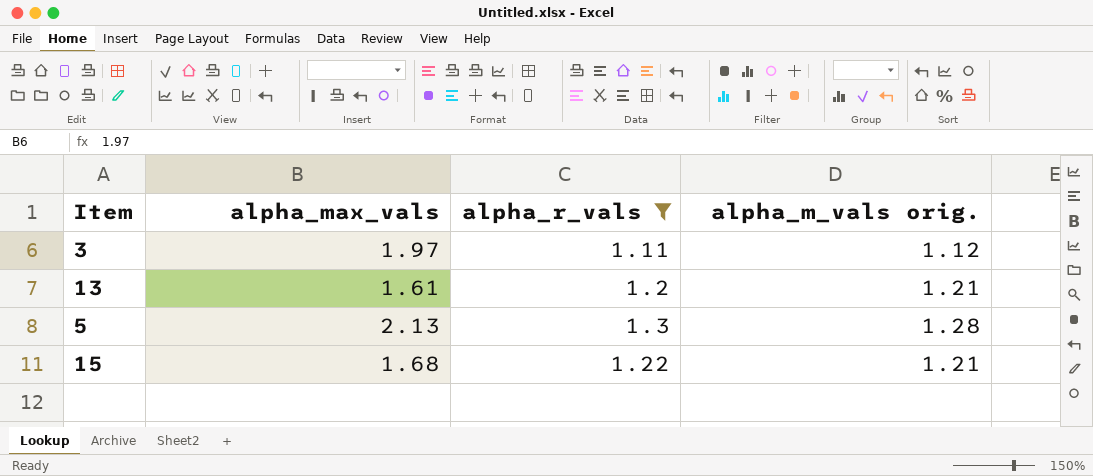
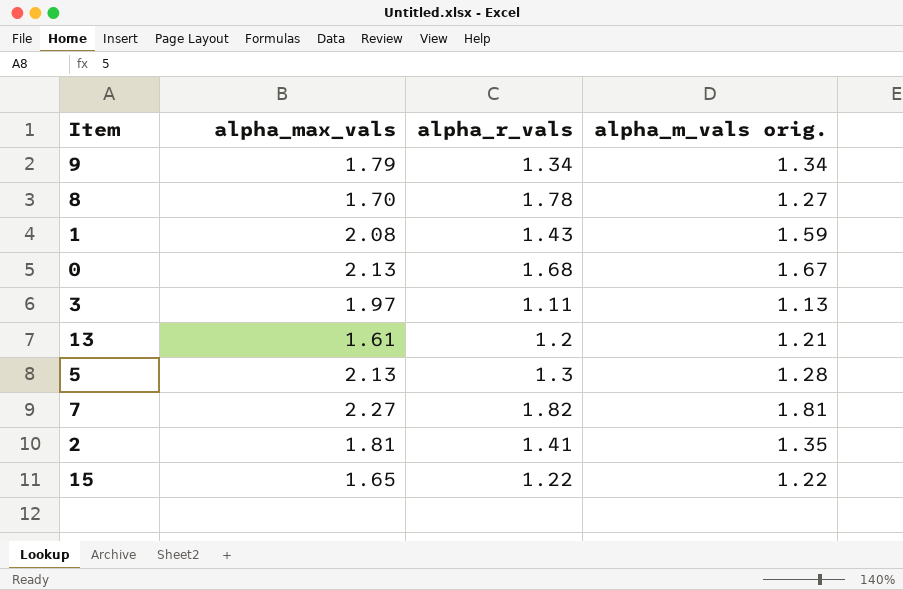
filter: alpha_r_vals <= 1.3 -> none
3 | alpha_m_vals orig.: 1.12 -> 1.13
15 | alpha_max_vals: 1.68 -> 1.65
15 | alpha_m_vals orig.: 1.21 -> 1.22

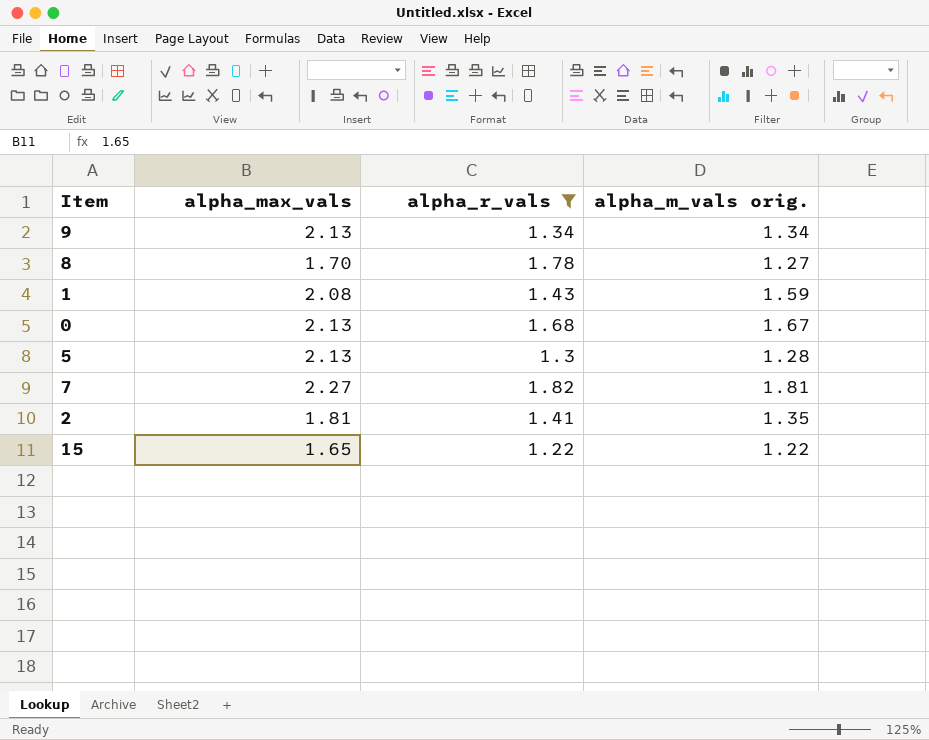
filter: none -> alpha_r_vals >= 1.22
9 | alpha_max_vals: 1.79 -> 2.13

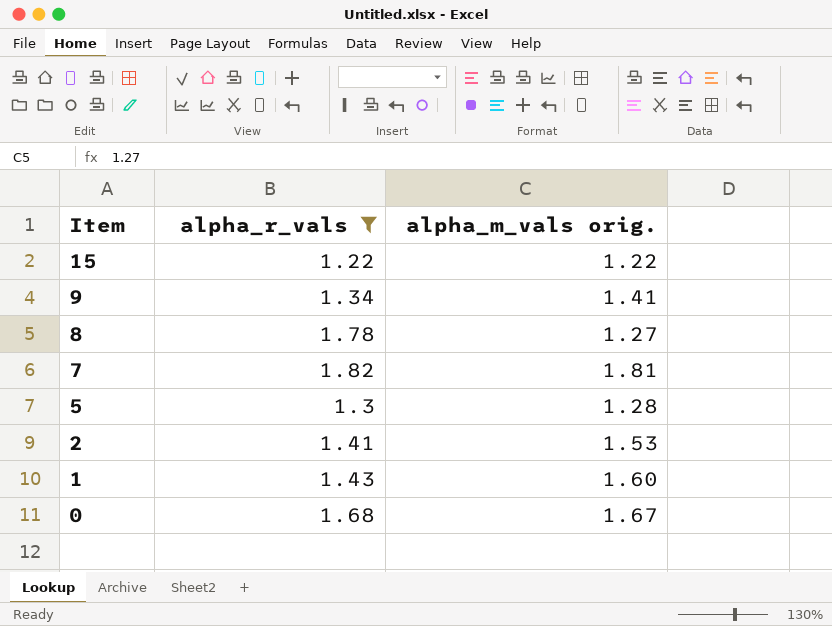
row order: none -> Item descending
column alpha_max_vals | position: 2 -> none
9 | alpha_m_vals orig.: 1.34 -> 1.41
2 | alpha_m_vals orig.: 1.35 -> 1.53
1 | alpha_m_vals orig.: 1.59 -> 1.60

